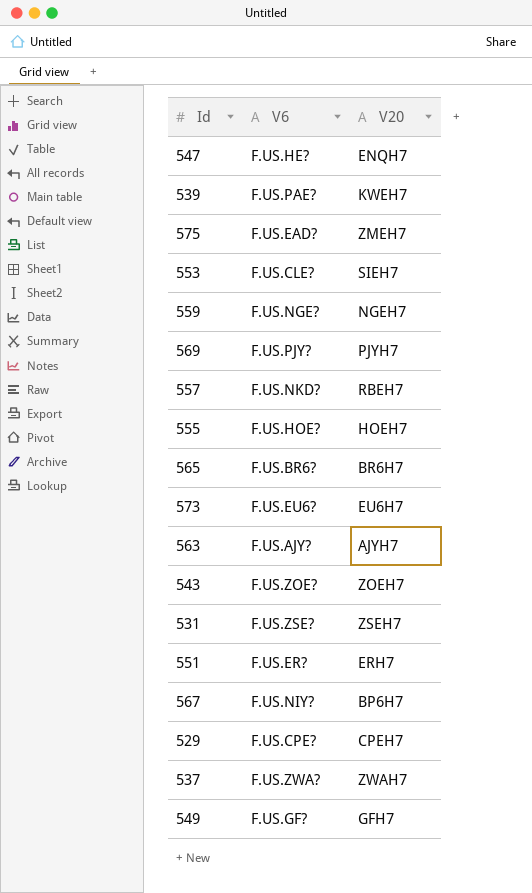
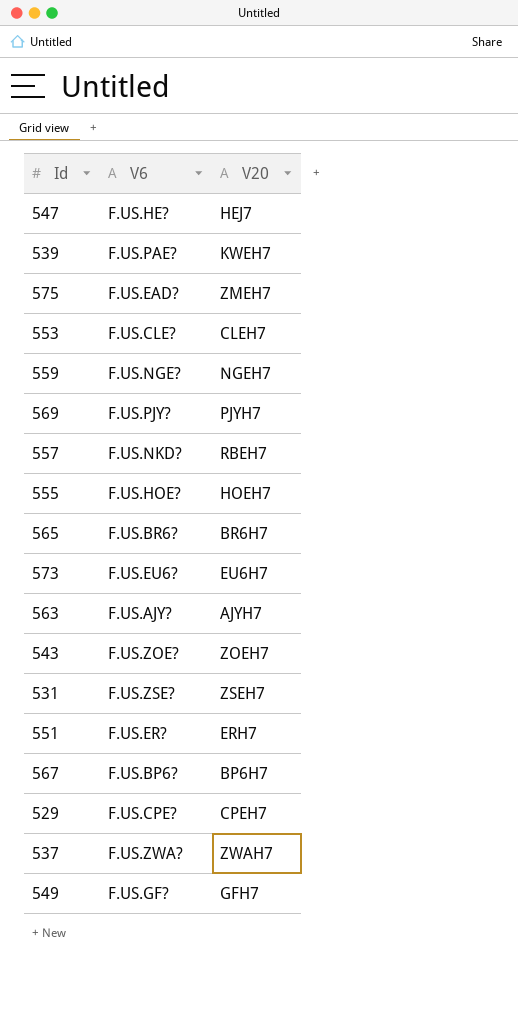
547 | V20: ENQH7 -> HEJ7
553 | V20: SIEH7 -> CLEH7
567 | V6: F.US.NIY? -> F.US.BP6?

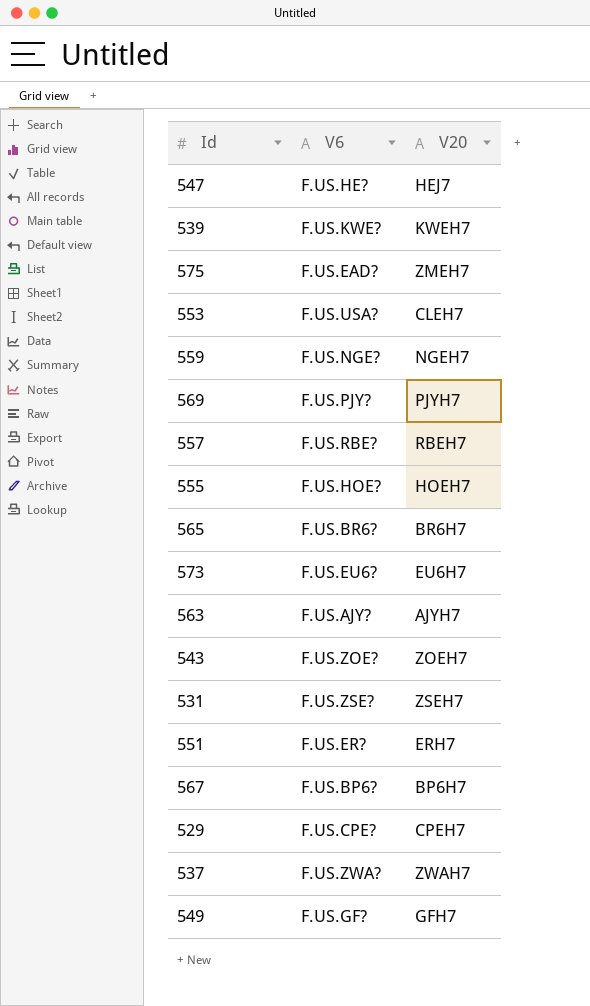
539 | V6: F.US.PAE? -> F.US.KWE?
553 | V6: F.US.CLE? -> F.US.USA?
557 | V6: F.US.NKD? -> F.US.RBE?

